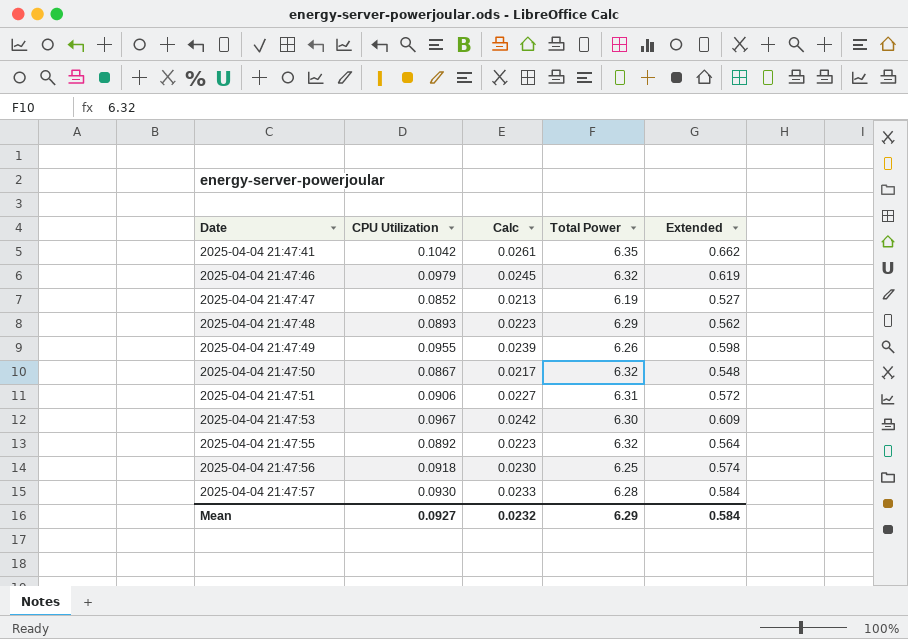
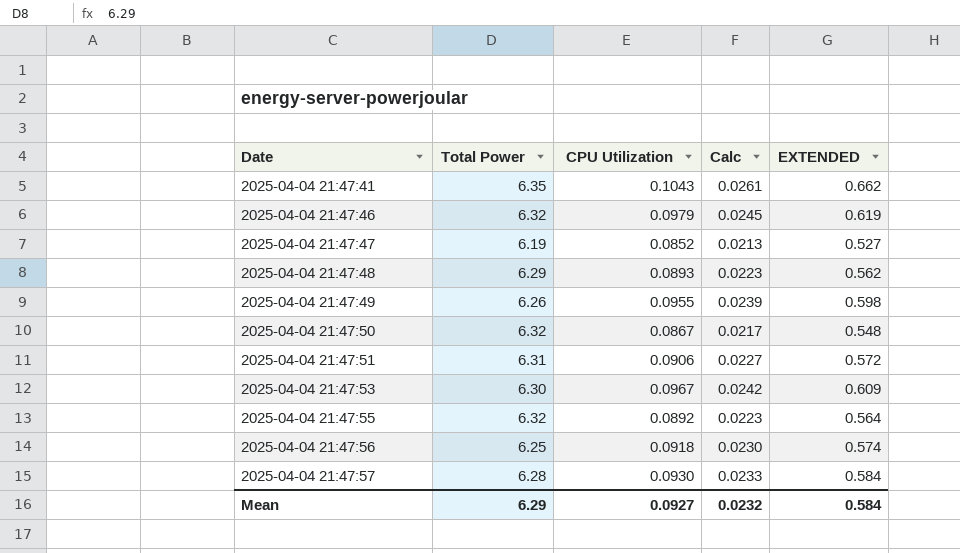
column Total Power | position: 4 -> 2
column name: Extended -> EXTENDED
2025-04-04 21:47:41 | CPU Utilization: 0.1042 -> 0.1043

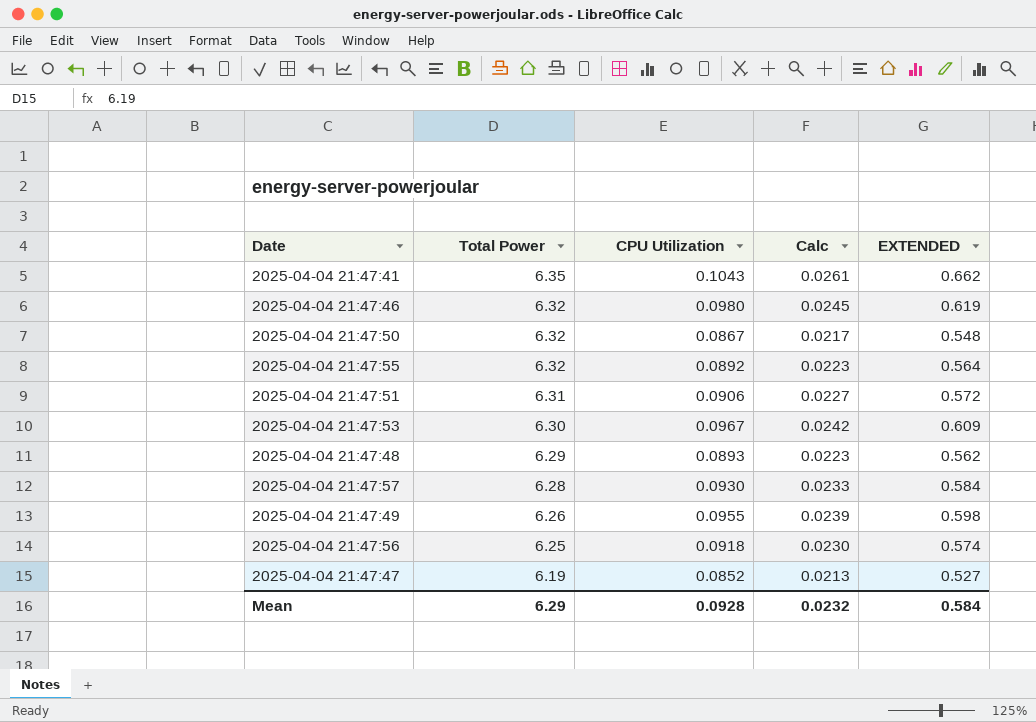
row order: Date ascending -> Total Power descending
2025-04-04 21:47:46 | CPU Utilization: 0.0979 -> 0.0980
Mean | CPU Utilization: 0.0927 -> 0.0928

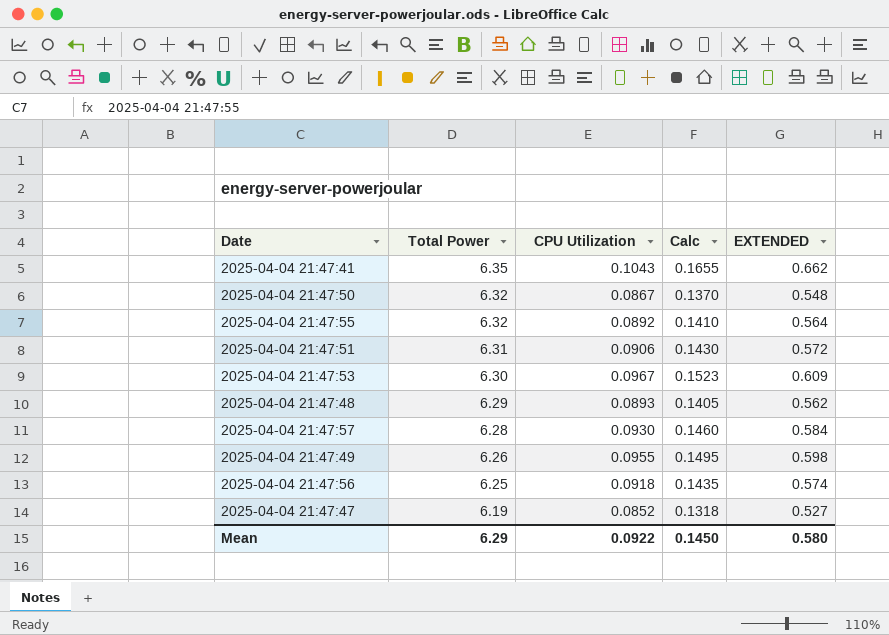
column Calc | formula: [CPU Utilization] * 0.25 -> [EXTENDED] * 0.25
row 2025-04-04 21:47:46: 6.32 | 0.0980 | 0.0245 | 0.619 -> none
Mean | CPU Utilization: 0.0928 -> 0.0922
Mean | Calc: 0.0232 -> 0.1450
Mean | EXTENDED: 0.584 -> 0.580

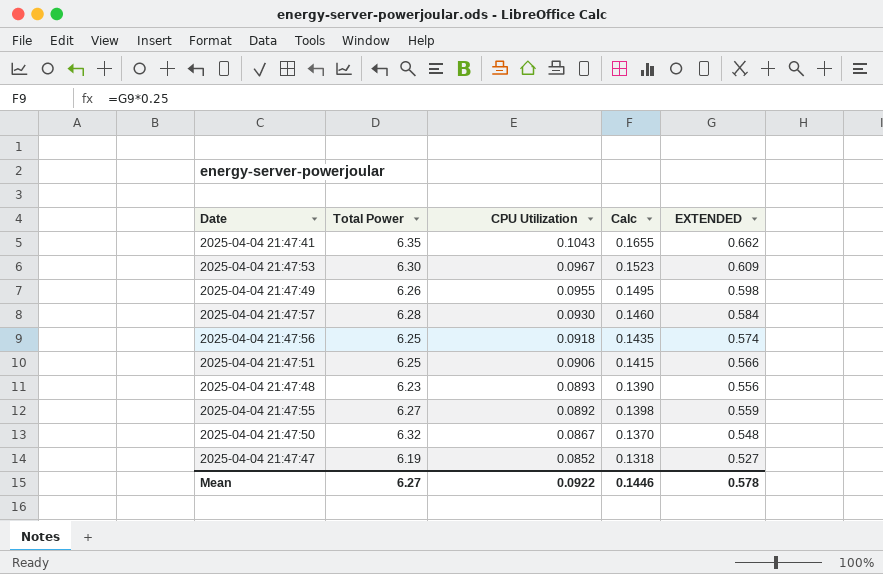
row order: Total Power descending -> CPU Utilization descending
2025-04-04 21:47:51 | Total Power: 6.31 -> 6.25
2025-04-04 21:47:51 | Calc: 0.1430 -> 0.1415
2025-04-04 21:47:51 | EXTENDED: 0.572 -> 0.566
2025-04-04 21:47:48 | Total Power: 6.29 -> 6.23
2025-04-04 21:47:48 | Calc: 0.1405 -> 0.1390
2025-04-04 21:47:48 | EXTENDED: 0.562 -> 0.556
2025-04-04 21:47:55 | Total Power: 6.32 -> 6.27
2025-04-04 21:47:55 | Calc: 0.1410 -> 0.1398
2025-04-04 21:47:55 | EXTENDED: 0.564 -> 0.559
Mean | Total Power: 6.29 -> 6.27
Mean | Calc: 0.1450 -> 0.1446
Mean | EXTENDED: 0.580 -> 0.578

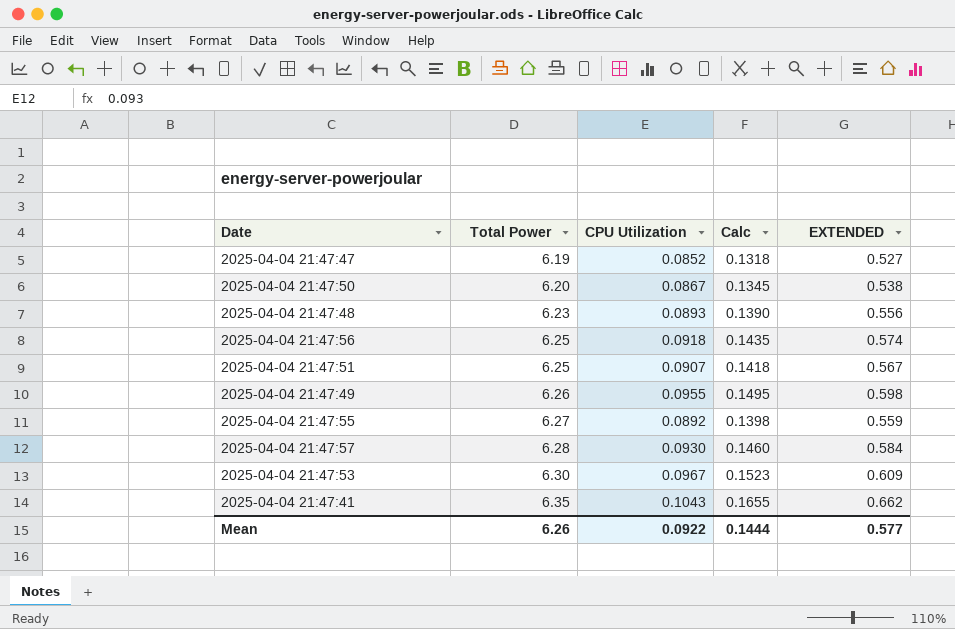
row order: CPU Utilization descending -> Total Power ascending
2025-04-04 21:47:50 | Total Power: 6.32 -> 6.20
2025-04-04 21:47:50 | Calc: 0.1370 -> 0.1345
2025-04-04 21:47:50 | EXTENDED: 0.548 -> 0.538
2025-04-04 21:47:51 | CPU Utilization: 0.0906 -> 0.0907
2025-04-04 21:47:51 | Calc: 0.1415 -> 0.1418
2025-04-04 21:47:51 | EXTENDED: 0.566 -> 0.567
Mean | Total Power: 6.27 -> 6.26
Mean | Calc: 0.1446 -> 0.1444
Mean | EXTENDED: 0.578 -> 0.577

